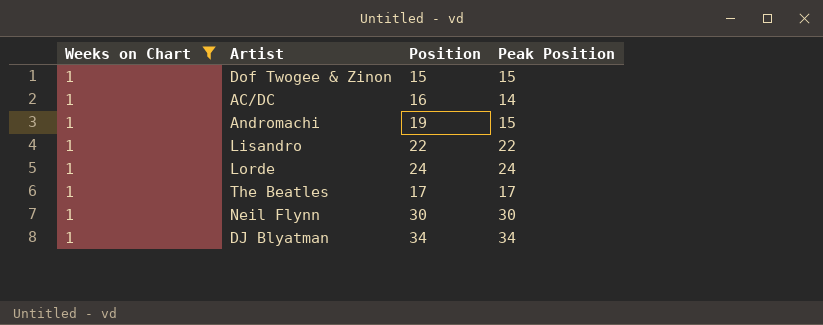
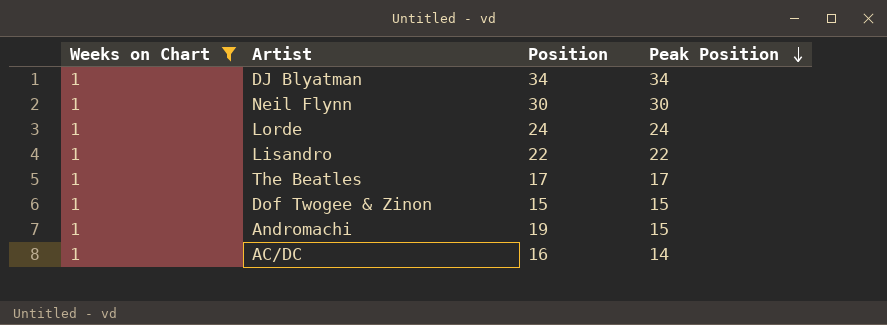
row order: none -> Peak Position descending

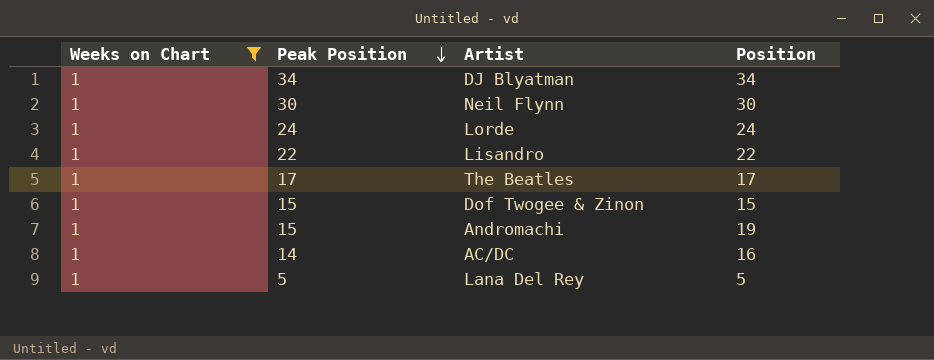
column Peak Position | position: 4 -> 2
row Lana Del Rey: none -> 1 | 5 | 5

